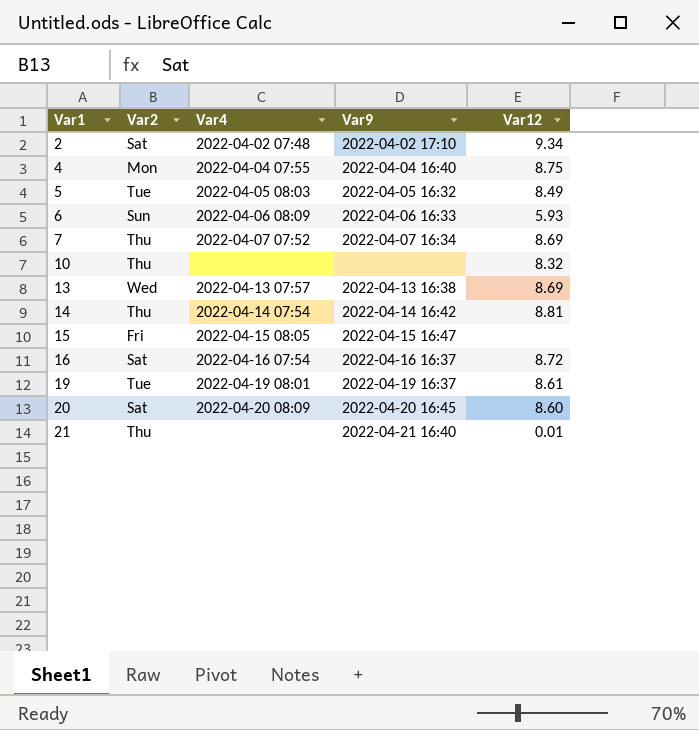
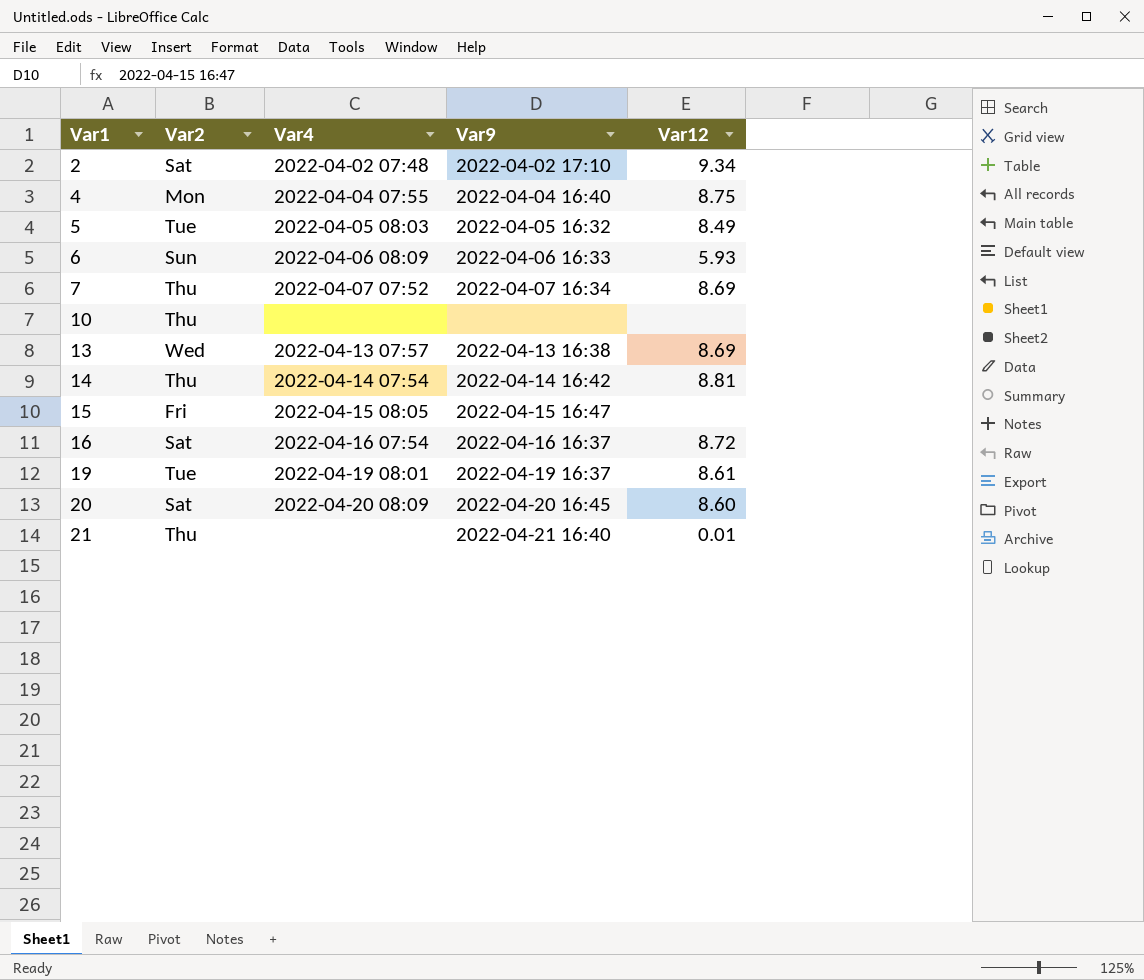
10 | Var12: 8.32 -> none

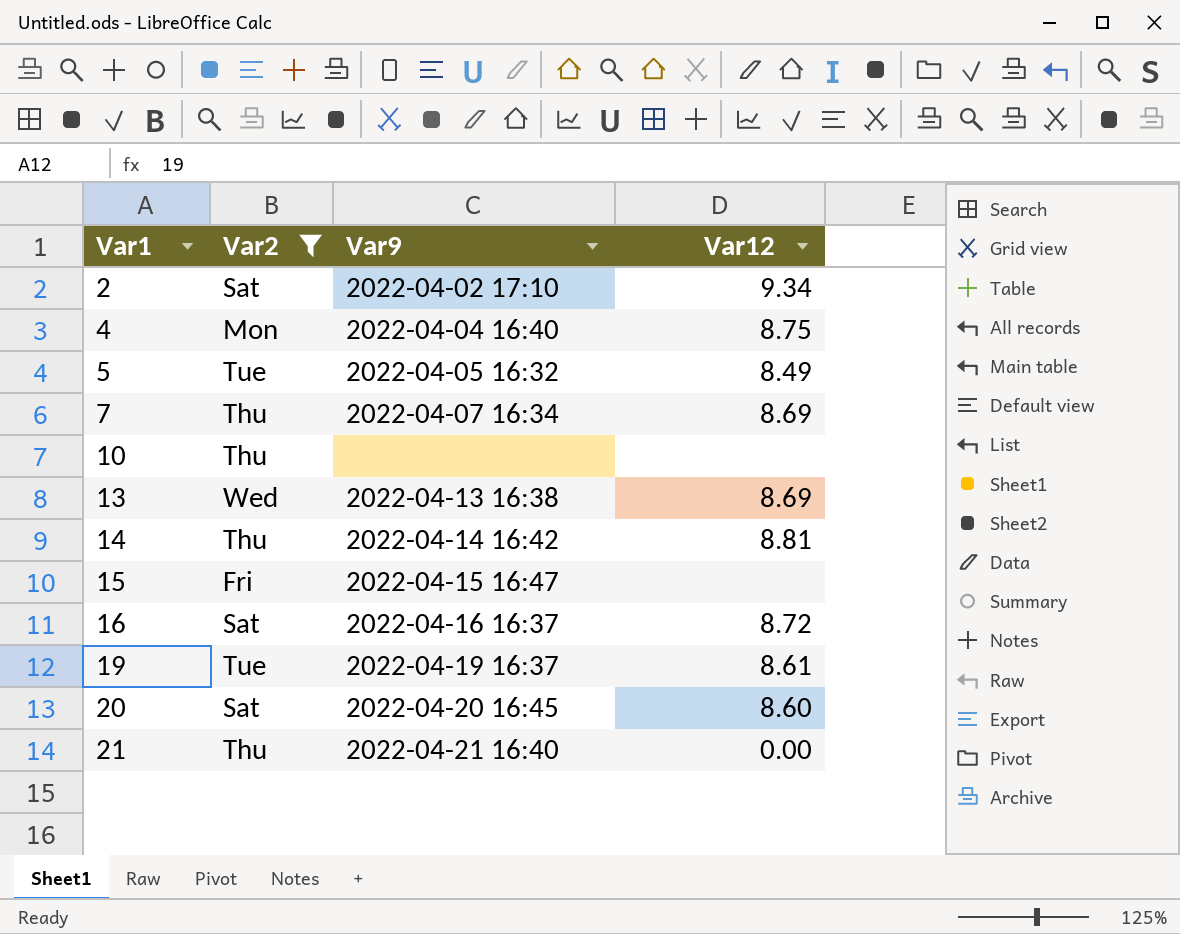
filter: none -> Var2 != Sun
column Var4 | position: 3 -> none
21 | Var12: 0.01 -> 0.00

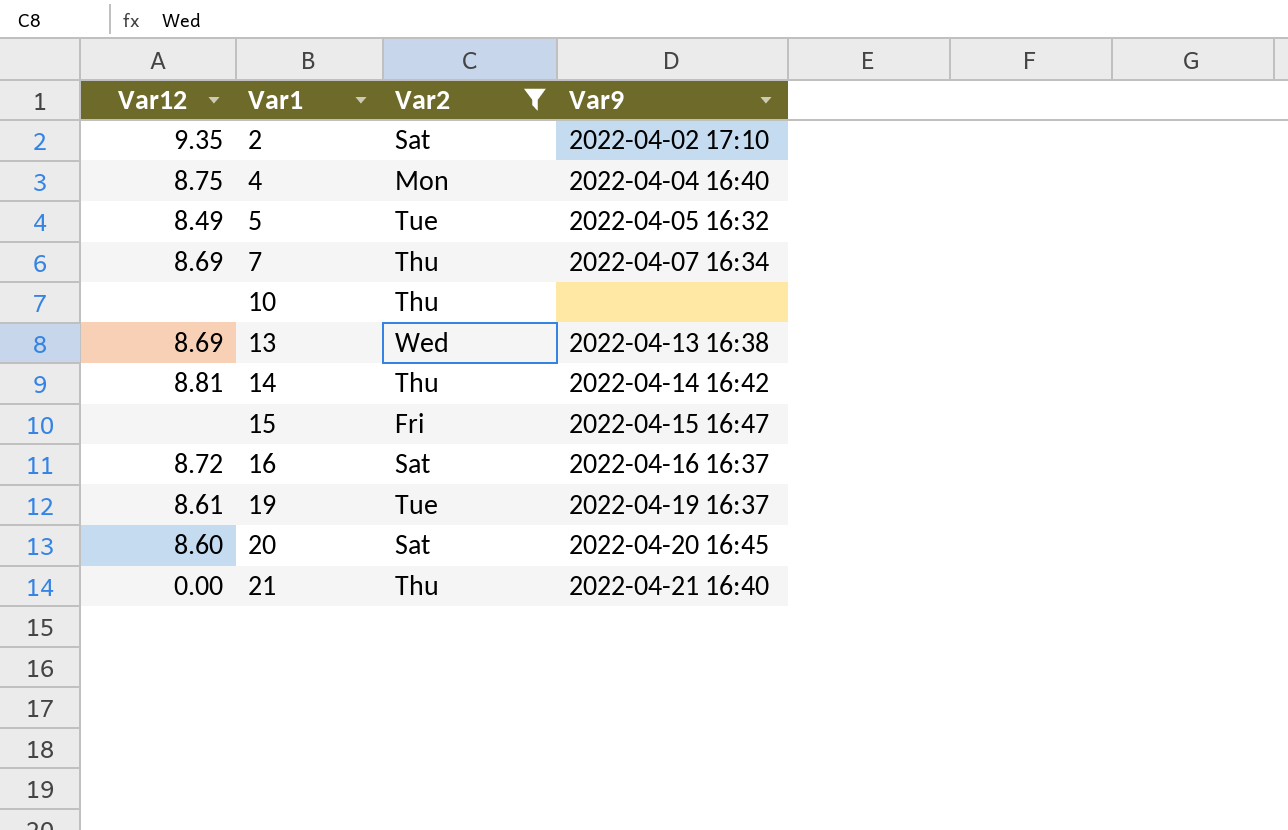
column Var12 | position: 4 -> 1
2 | Var12: 9.34 -> 9.35

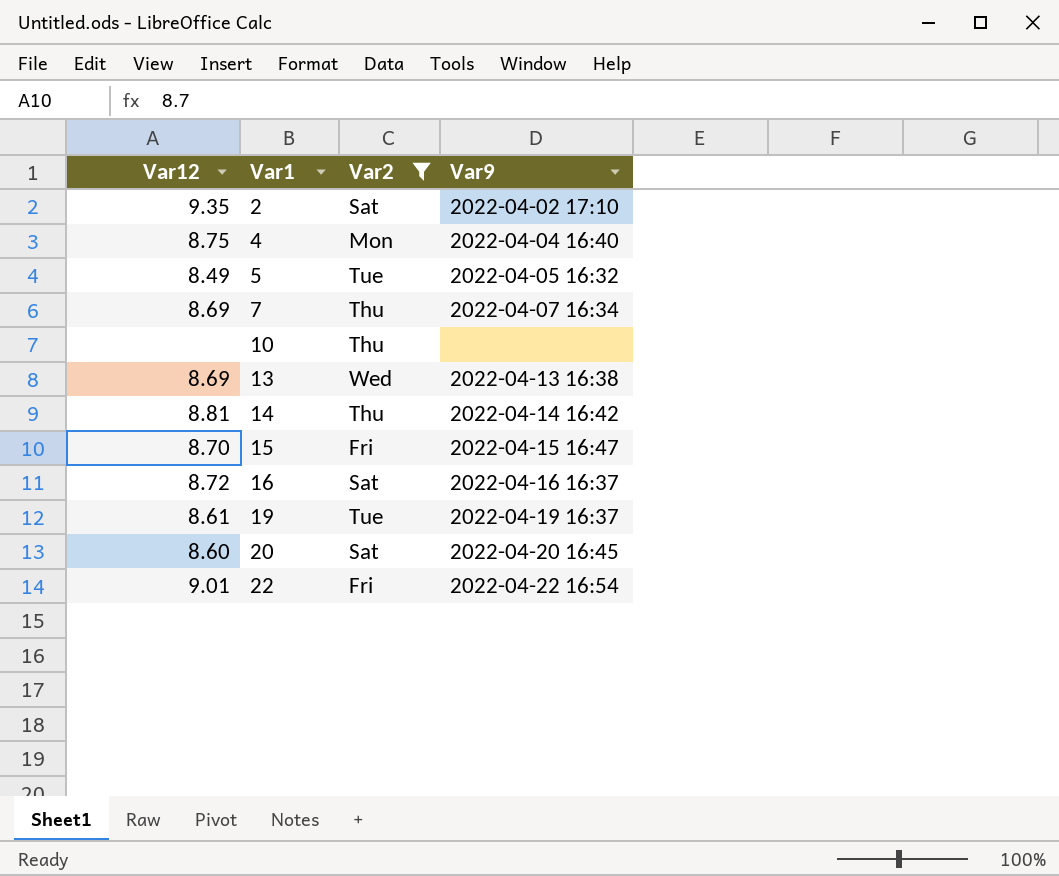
row 21: 0.00 | Thu | 2022-04-21 16:40 -> none
15 | Var12: none -> 8.70
row 22: none -> 9.01 | Fri | 2022-04-22 16:54

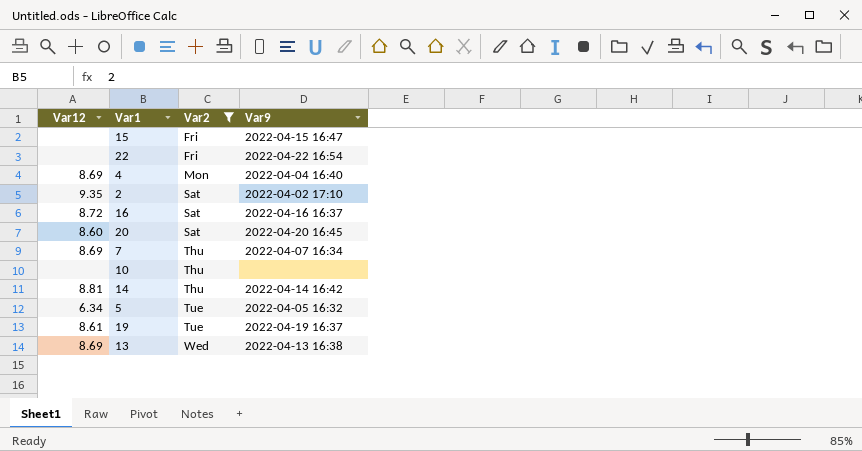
row order: Var1 ascending -> Var2 ascending
15 | Var12: 8.70 -> none
22 | Var12: 9.01 -> none
4 | Var12: 8.75 -> 8.69
5 | Var12: 8.49 -> 6.34

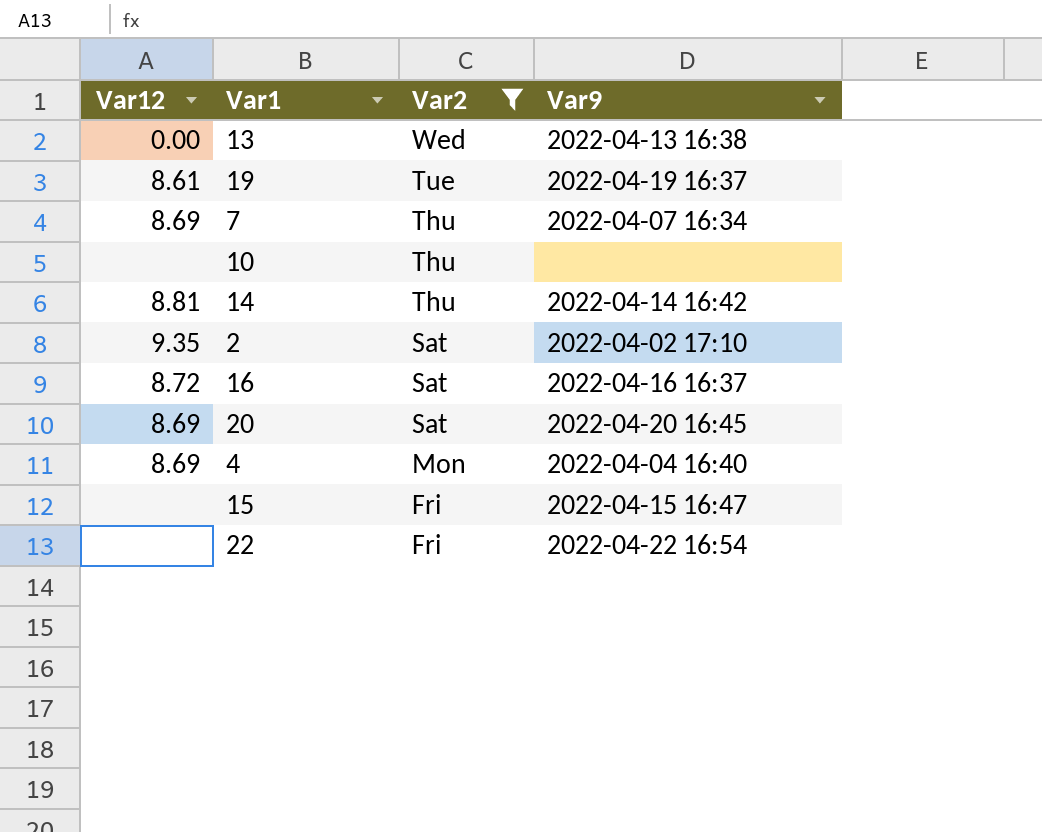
row order: Var2 ascending -> Var2 descending
row 5: 6.34 | Tue | 2022-04-05 16:32 -> none
13 | Var12: 8.69 -> 0.00
20 | Var12: 8.60 -> 8.69

